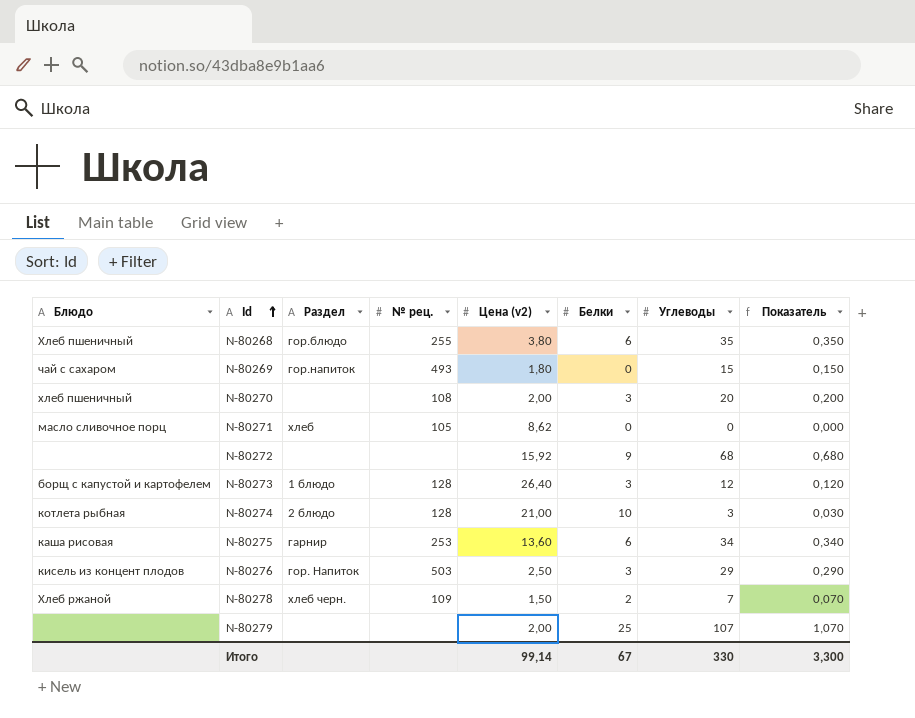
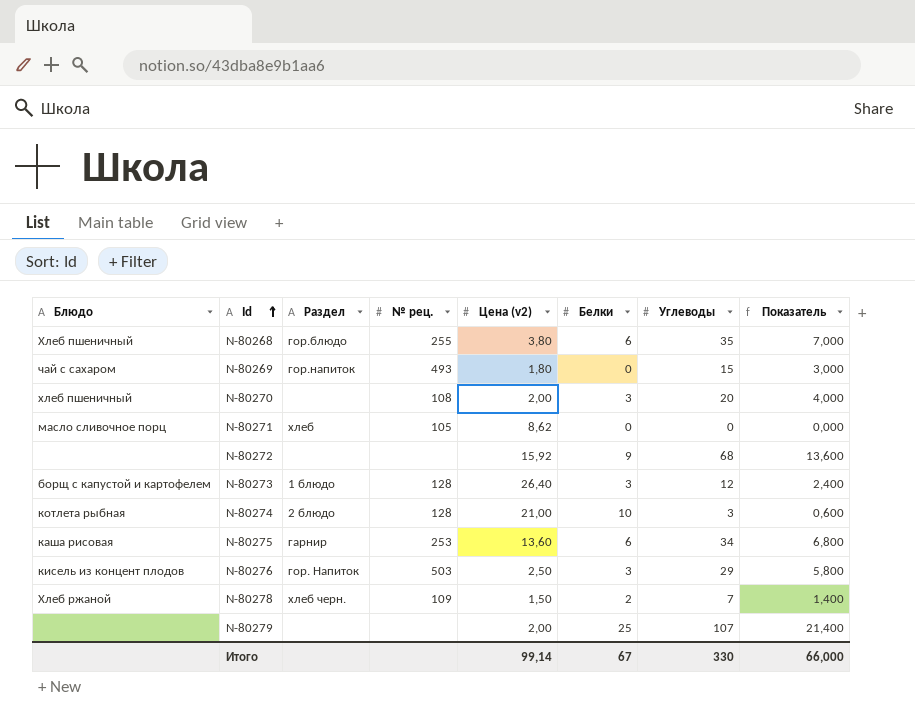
column Показатель | formula: [Углеводы] * 0,01 -> [Углеводы] * 0,2
Итого | Показатель: 3,300 -> 66,000

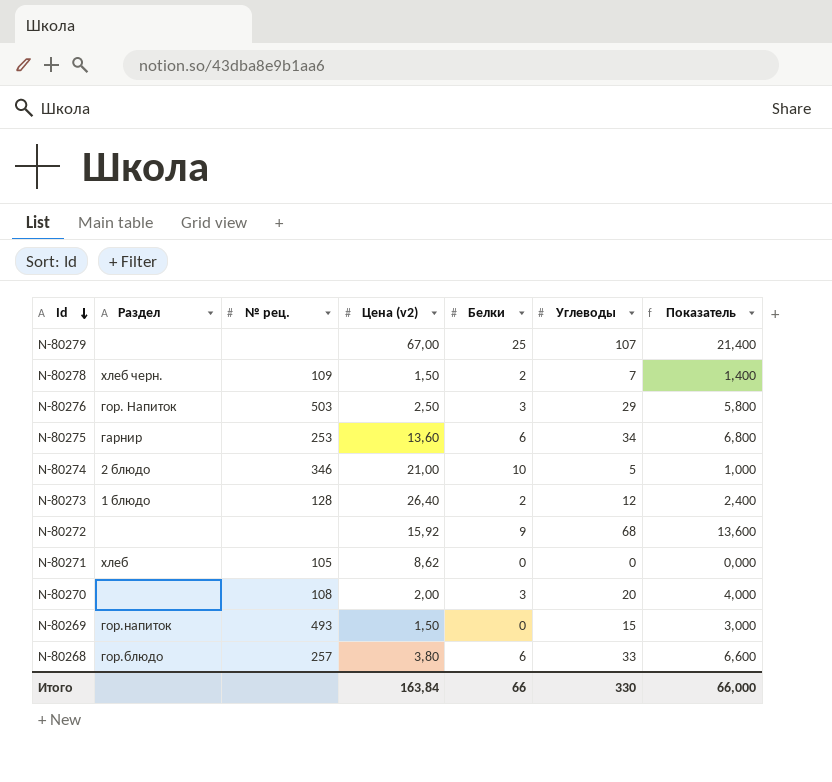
row order: Id ascending -> Id descending
column Блюдо | position: 1 -> none
N-80279 | Цена (v2): 2,00 -> 67,00
N-80274 | № рец.: 128 -> 346
N-80274 | Углеводы: 3 -> 5
N-80274 | Показатель: 0,600 -> 1,000
N-80273 | Белки: 3 -> 2
N-80269 | Цена (v2): 1,80 -> 1,50
N-80268 | № рец.: 255 -> 257
N-80268 | Углеводы: 35 -> 33
N-80268 | Показатель: 7,000 -> 6,600
Итого | Цена (v2): 99,14 -> 163,84
Итого | Белки: 67 -> 66

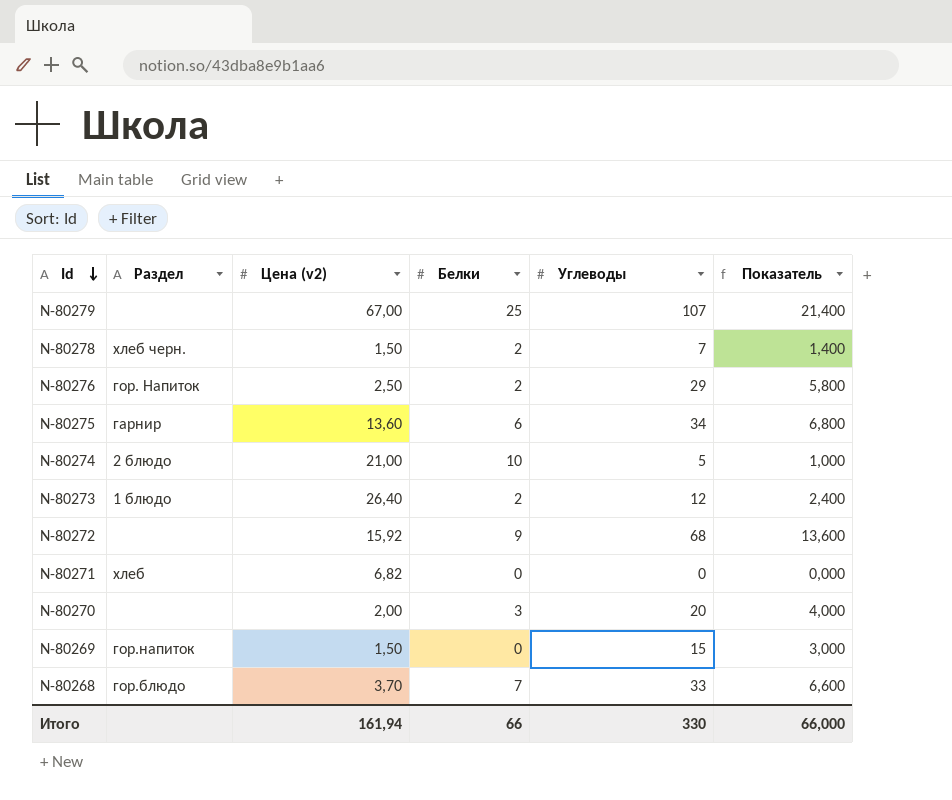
column № рец. | position: 3 -> none
N-80276 | Белки: 3 -> 2
N-80271 | Цена (v2): 8,62 -> 6,82
N-80268 | Цена (v2): 3,80 -> 3,70
N-80268 | Белки: 6 -> 7
Итого | Цена (v2): 163,84 -> 161,94

